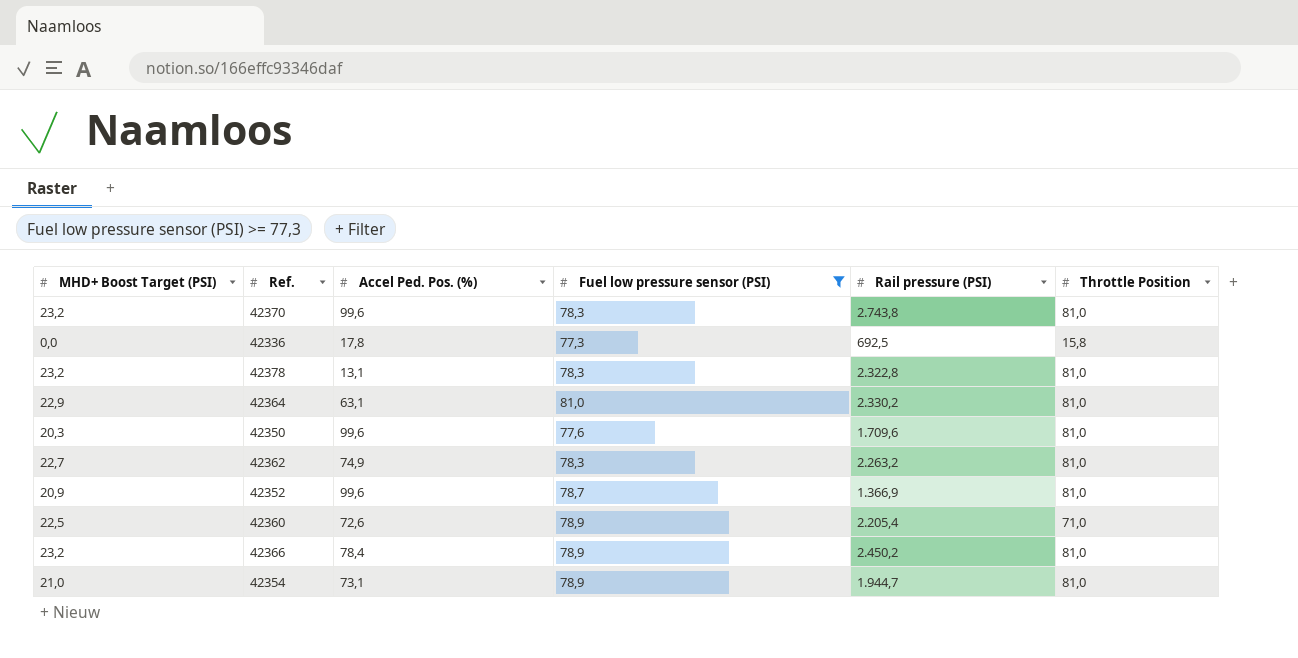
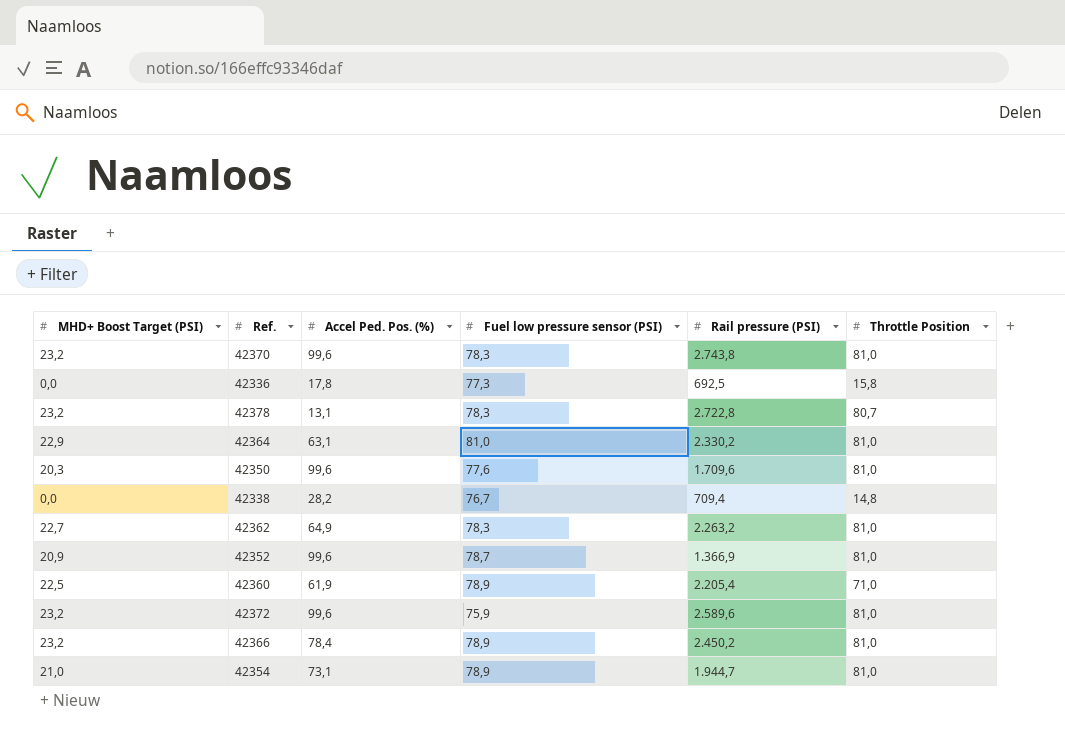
filter: Fuel low pressure sensor (PSI) >= 77,3 -> none
42378 | Rail pressure (PSI): 2.322,8 -> 2.722,8
42378 | Throttle Position: 81,0 -> 80,7
42362 | Accel Ped. Pos. (%): 74,9 -> 64,9
42360 | Accel Ped. Pos. (%): 72,6 -> 61,9

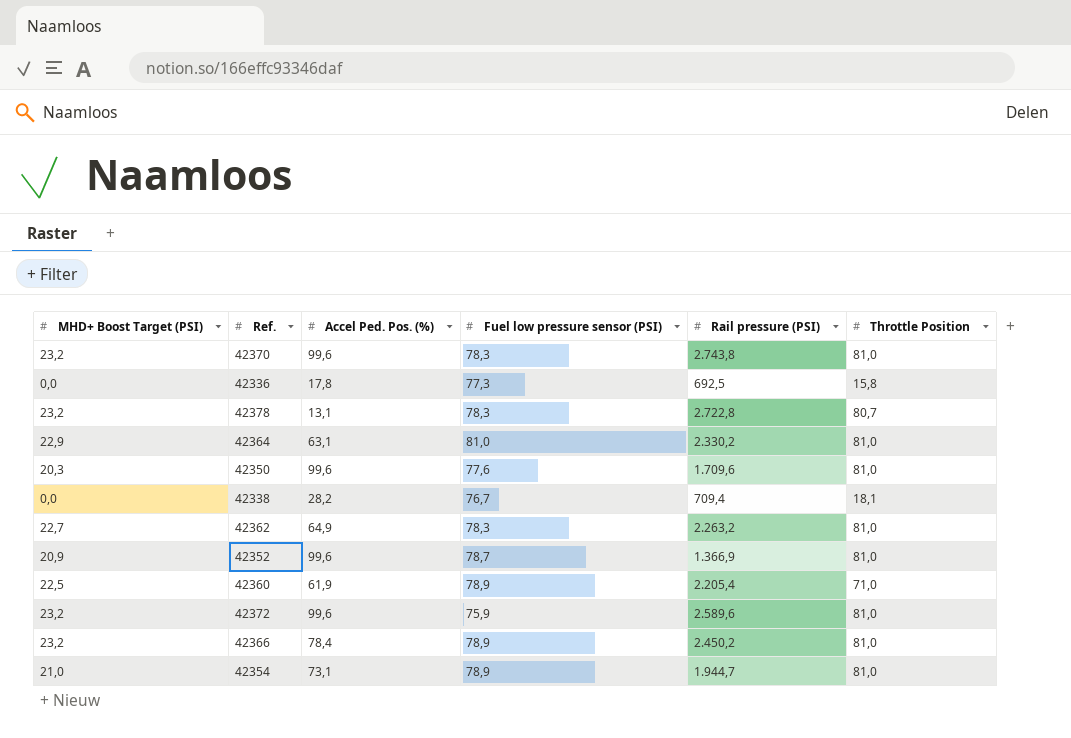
42338 | Throttle Position: 14,8 -> 18,1

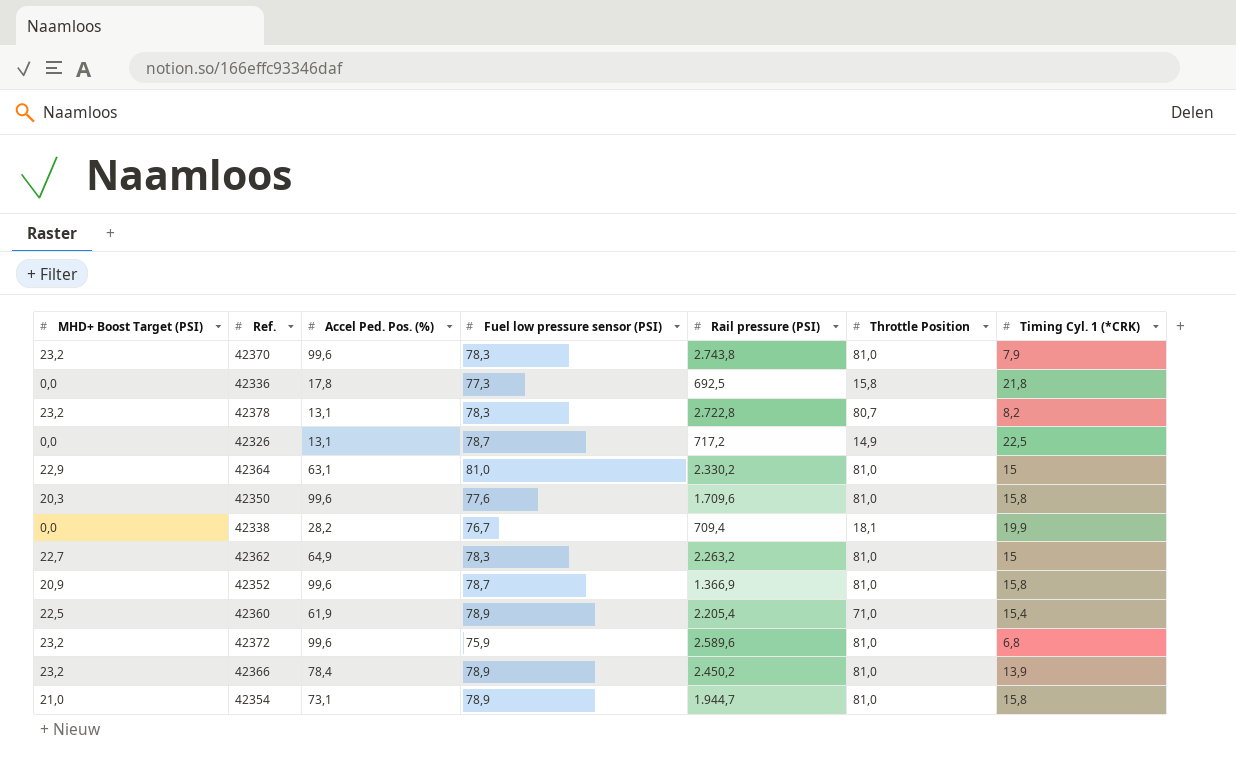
column Timing Cyl. 1 (*CRK) | position: none -> 7
row 42326: none -> 0,0 | 13,1 | 78,7 | 717,2 | 14,9 | 22,5

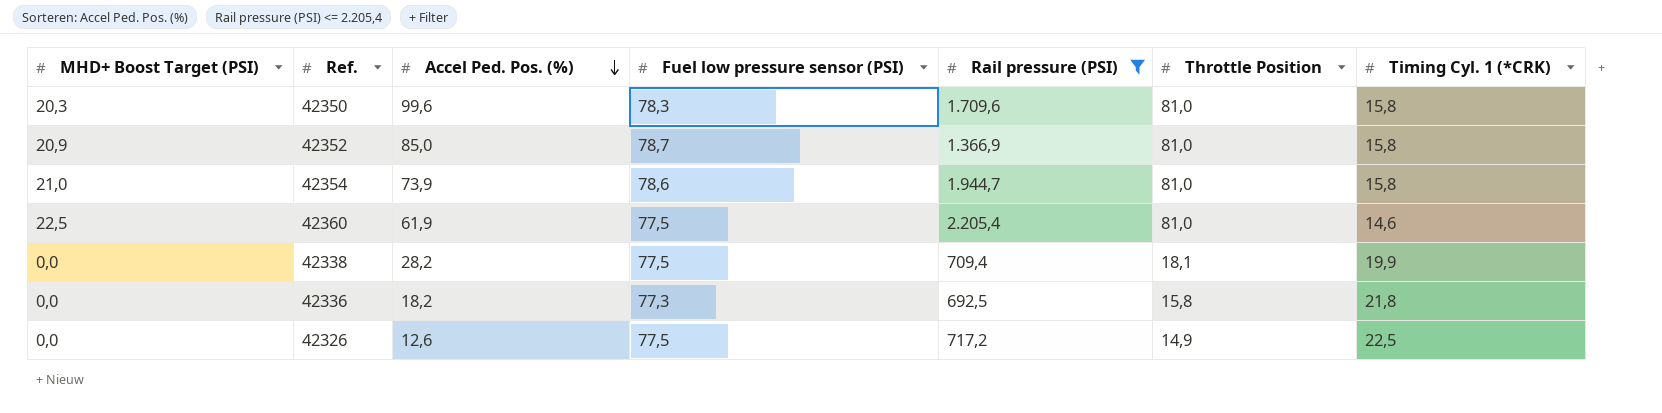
filter: none -> Rail pressure (PSI) <= 2.205,4
row order: none -> Accel Ped. Pos. (%) descending
42350 | Fuel low pressure sensor (PSI): 77,6 -> 78,3
42352 | Accel Ped. Pos. (%): 99,6 -> 85,0
42354 | Accel Ped. Pos. (%): 73,1 -> 73,9
42354 | Fuel low pressure sensor (PSI): 78,9 -> 78,6
42360 | Fuel low pressure sensor (PSI): 78,9 -> 77,5
42360 | Throttle Position: 71,0 -> 81,0
42360 | Timing Cyl. 1 (*CRK): 15,4 -> 14,6
42338 | Fuel low pressure sensor (PSI): 76,7 -> 77,5
42336 | Accel Ped. Pos. (%): 17,8 -> 18,2
42326 | Accel Ped. Pos. (%): 13,1 -> 12,6
42326 | Fuel low pressure sensor (PSI): 78,7 -> 77,5

